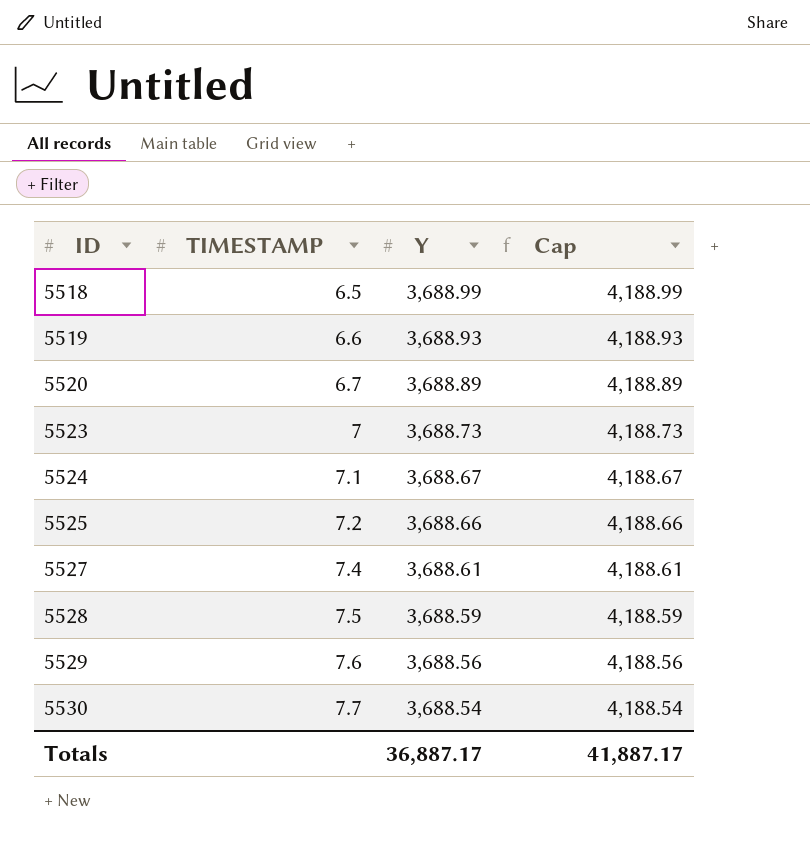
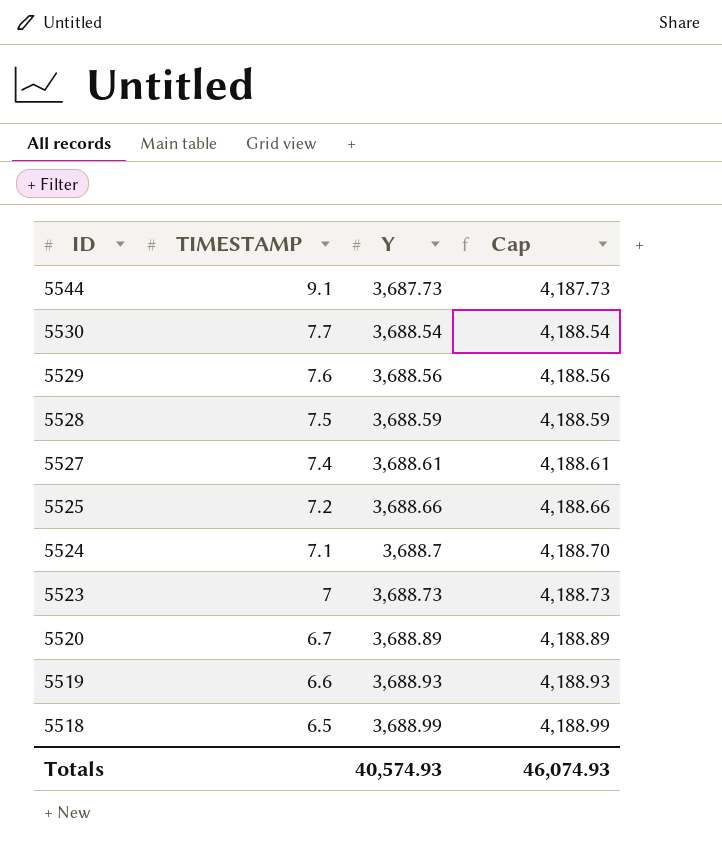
row order: ID ascending -> ID descending
row 5544: none -> 9.1 | 3,687.73 | 4,187.73
5524 | Y: 3,688.67 -> 3,688.7
5524 | Cap: 4,188.67 -> 4,188.70
Totals | Y: 36,887.17 -> 40,574.93
Totals | Cap: 41,887.17 -> 46,074.93

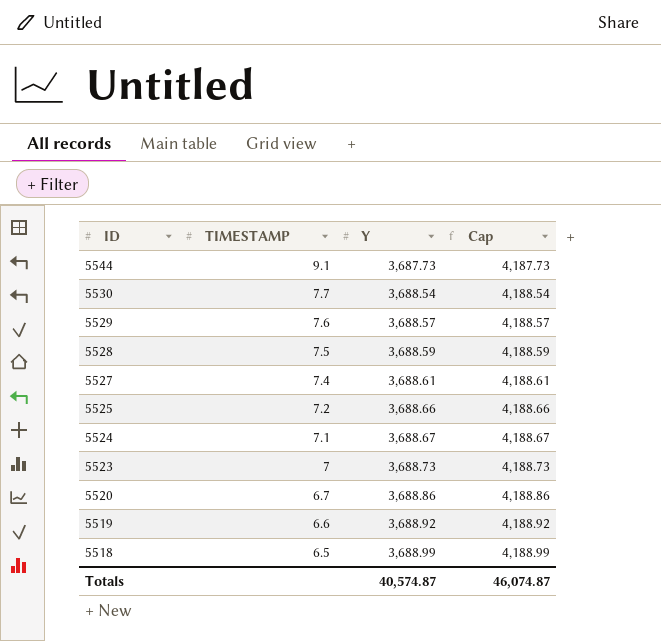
5529 | Y: 3,688.56 -> 3,688.57
5529 | Cap: 4,188.56 -> 4,188.57
5524 | Y: 3,688.7 -> 3,688.67
5524 | Cap: 4,188.70 -> 4,188.67
5520 | Y: 3,688.89 -> 3,688.86
5520 | Cap: 4,188.89 -> 4,188.86
5519 | Y: 3,688.93 -> 3,688.92
5519 | Cap: 4,188.93 -> 4,188.92
Totals | Y: 40,574.93 -> 40,574.87
Totals | Cap: 46,074.93 -> 46,074.87

